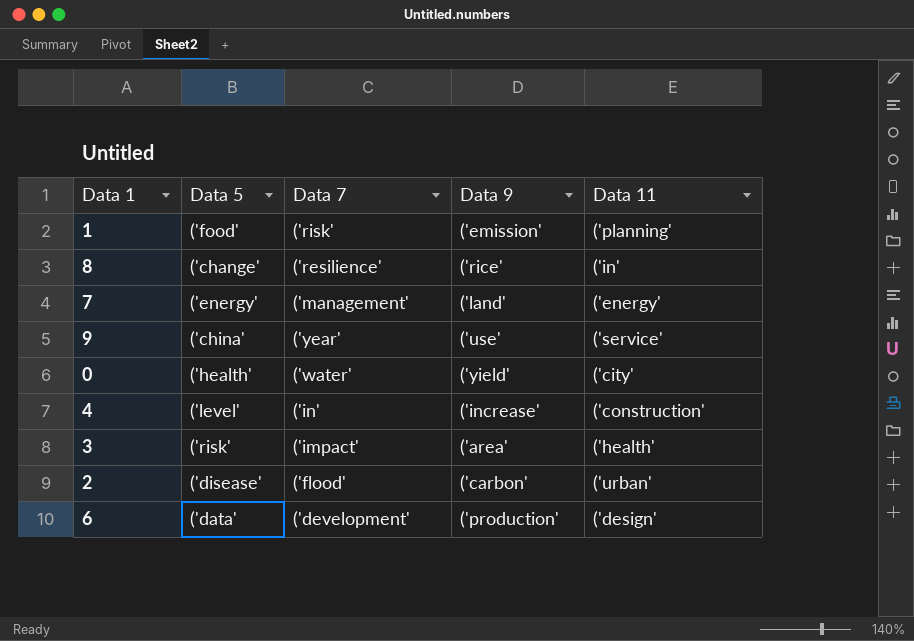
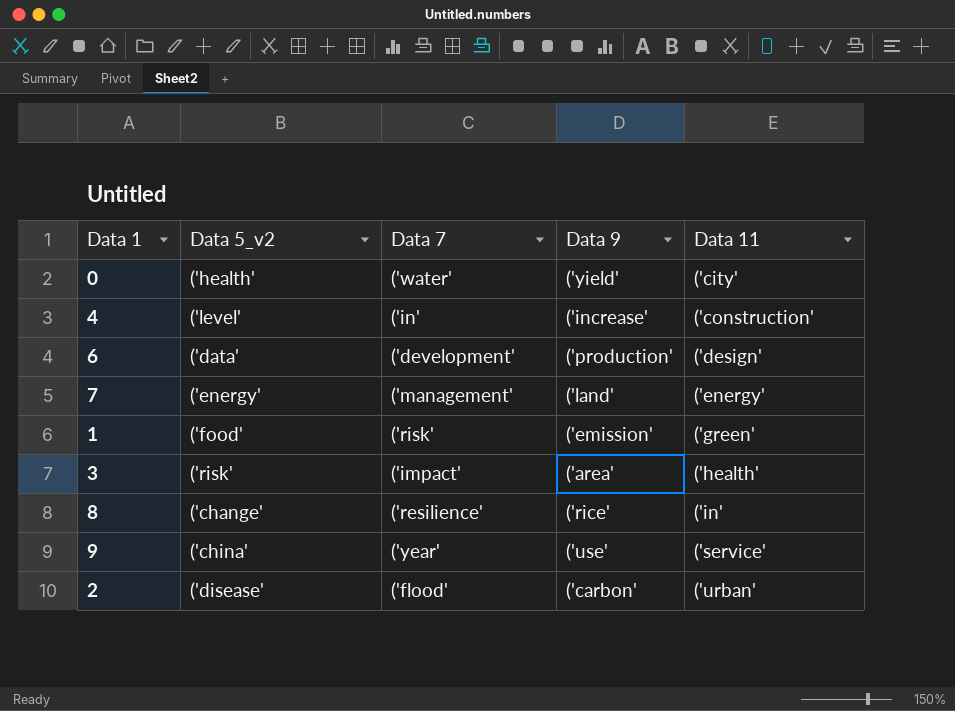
row order: none -> Data 11 ascending
column name: Data 5 -> Data 5_v2
1 | Data 11: ('planning' -> ('green'

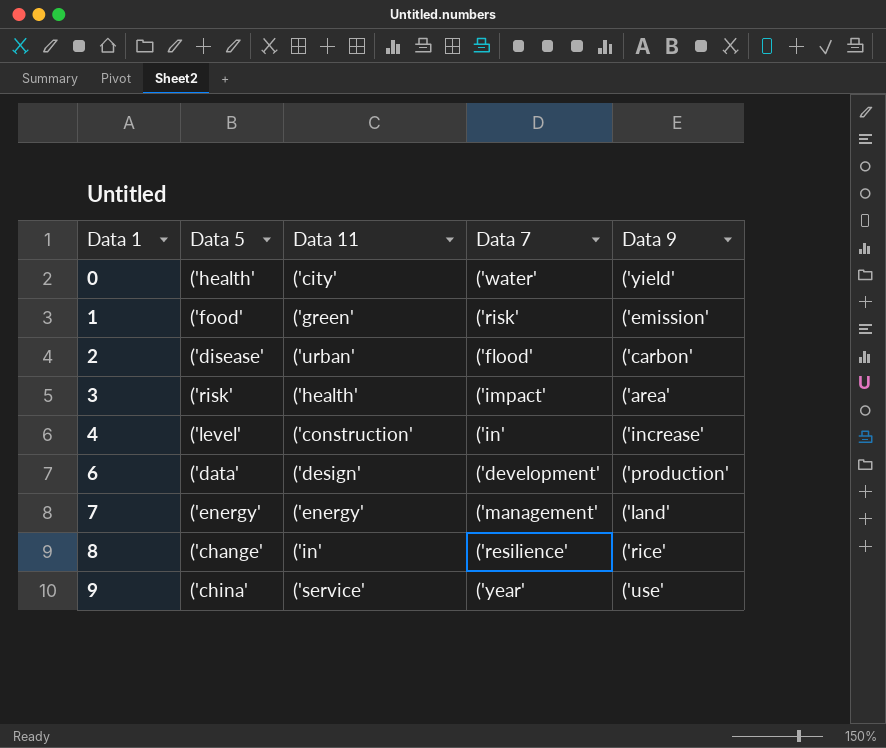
row order: Data 11 ascending -> Data 1 ascending
column name: Data 5_v2 -> Data 5
column Data 11 | position: 5 -> 3

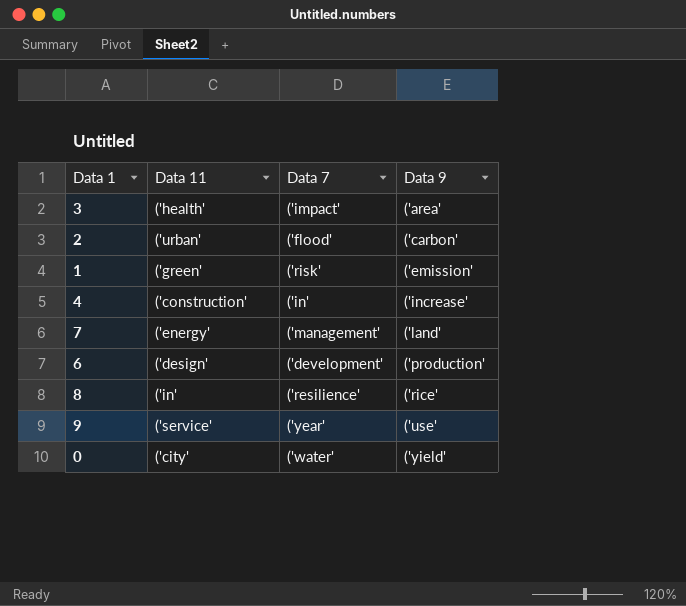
row order: Data 1 ascending -> Data 9 ascending
column Data 5 | position: 2 -> none

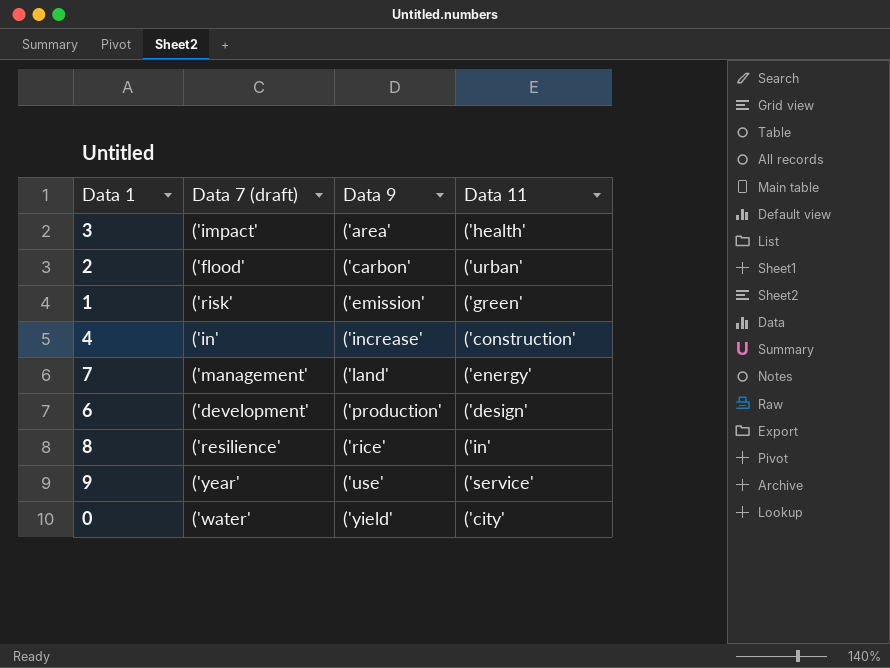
column name: Data 7 -> Data 7 (draft)
column Data 11 | position: 2 -> 4

